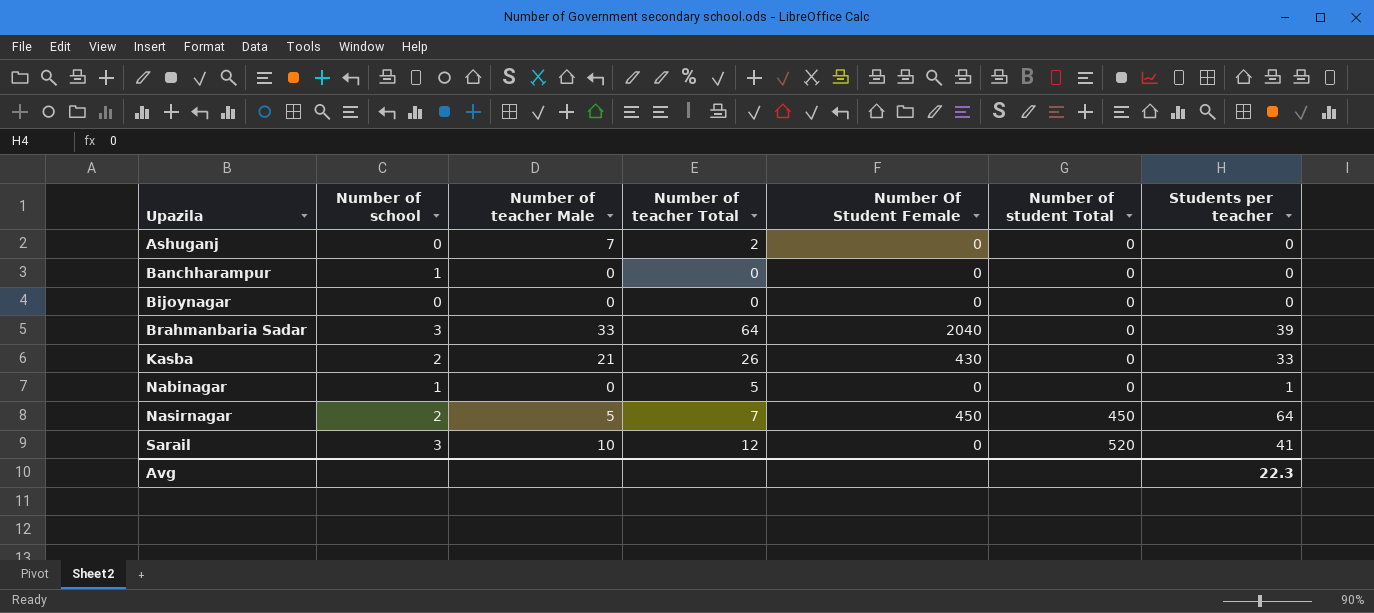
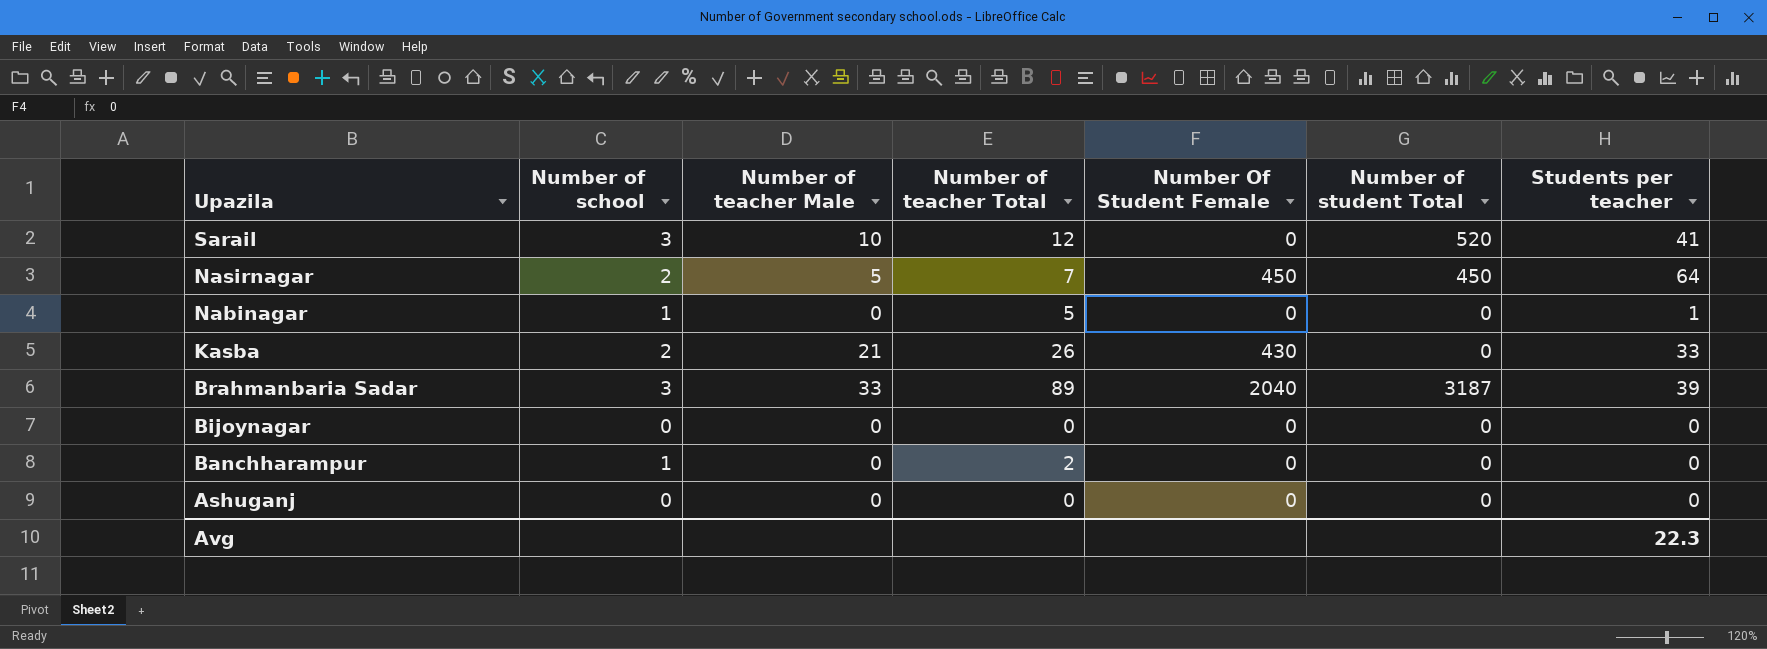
row order: Upazila ascending -> Upazila descending
Brahmanbaria Sadar | Number of teacher Total: 64 -> 89
Brahmanbaria Sadar | Number of student Total: 0 -> 3187
Banchharampur | Number of teacher Total: 0 -> 2
Ashuganj | Number of teacher Male: 7 -> 0
Ashuganj | Number of teacher Total: 2 -> 0

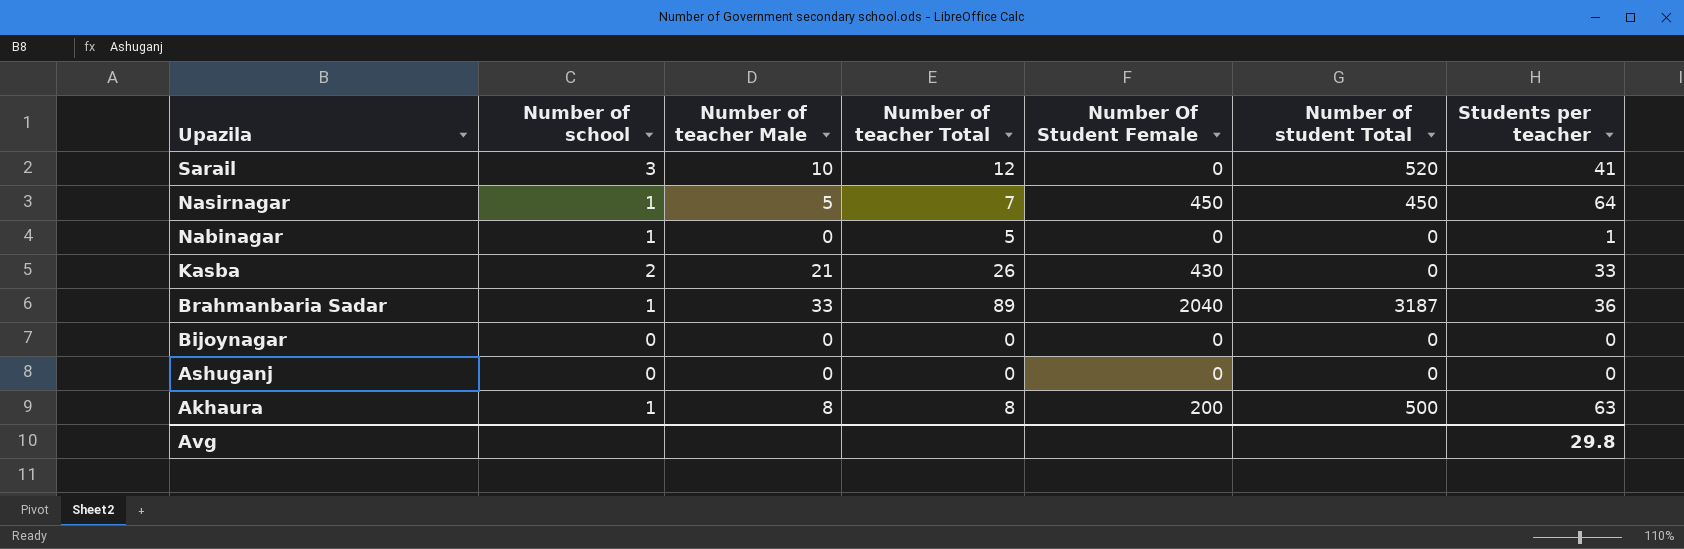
row Banchharampur: 1 | 0 | 2 | 0 | 0 | 0 -> none
Nasirnagar | Number of school: 2 -> 1
Brahmanbaria Sadar | Number of school: 3 -> 1
Brahmanbaria Sadar | Students per teacher: 39 -> 36
row Akhaura: none -> 1 | 8 | 8 | 200 | 500 | 63
Avg | Students per teacher: 22.3 -> 29.8

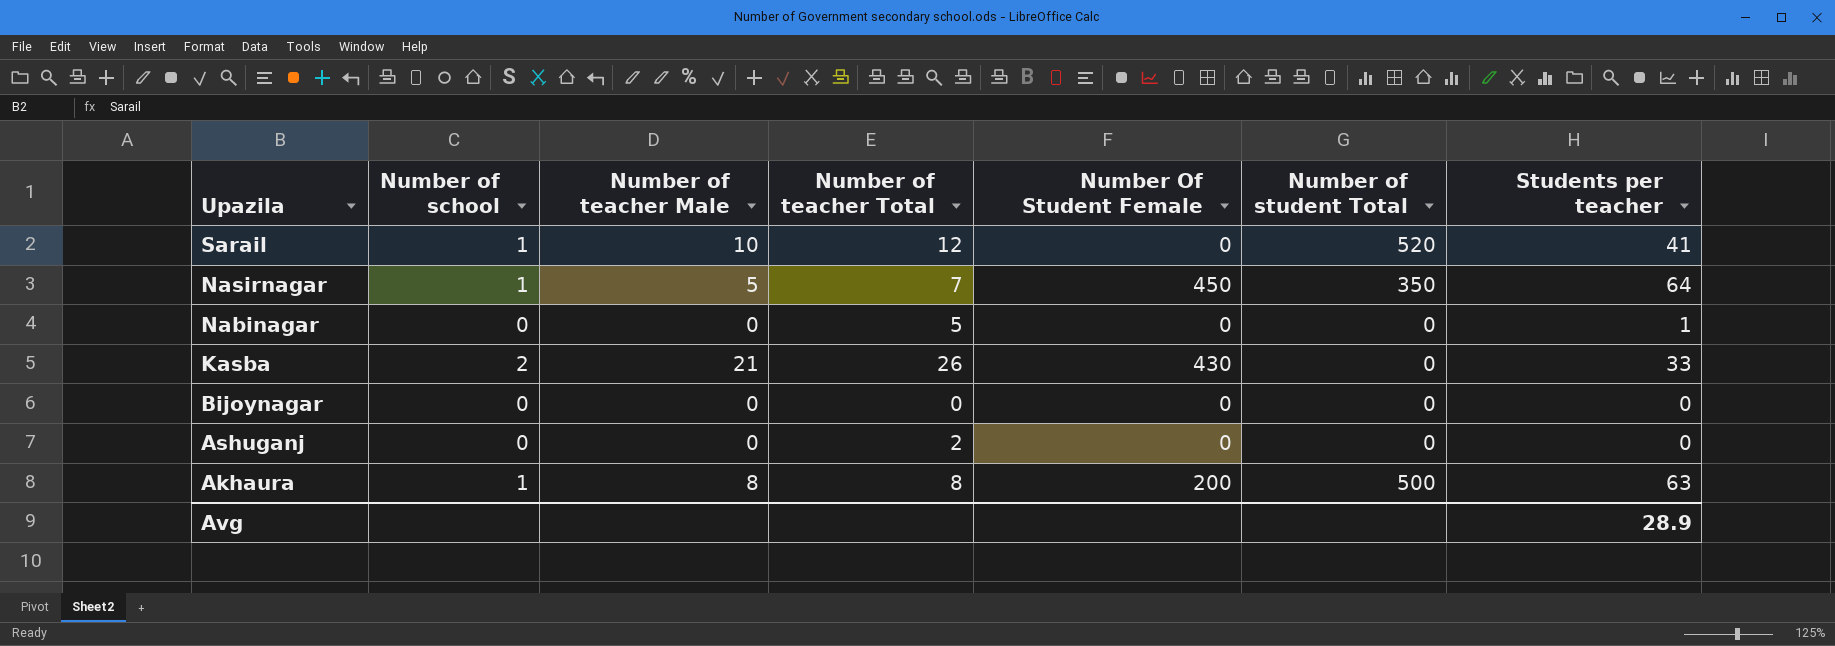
row Brahmanbaria Sadar: 1 | 33 | 89 | 2040 | 3187 | 36 -> none
Sarail | Number of school: 3 -> 1
Nasirnagar | Number of student Total: 450 -> 350
Nabinagar | Number of school: 1 -> 0
Ashuganj | Number of teacher Total: 0 -> 2
Avg | Students per teacher: 29.8 -> 28.9

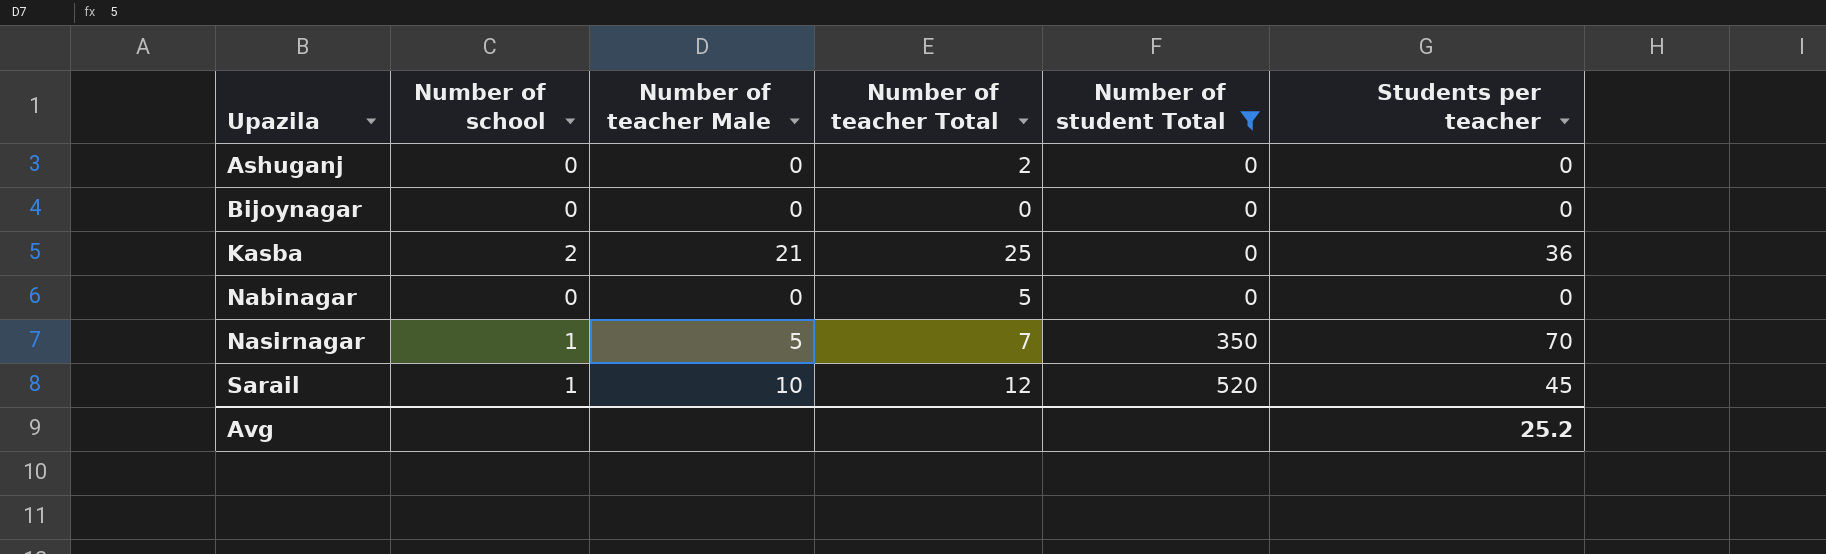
filter: none -> Number of student Total != 500
row order: Upazila descending -> Upazila ascending
column Number Of Student Female | position: 5 -> none
Kasba | Number of teacher Total: 26 -> 25
Kasba | Students per teacher: 33 -> 36
Nabinagar | Students per teacher: 1 -> 0
Nasirnagar | Students per teacher: 64 -> 70
Sarail | Students per teacher: 41 -> 45
Avg | Students per teacher: 28.9 -> 25.2

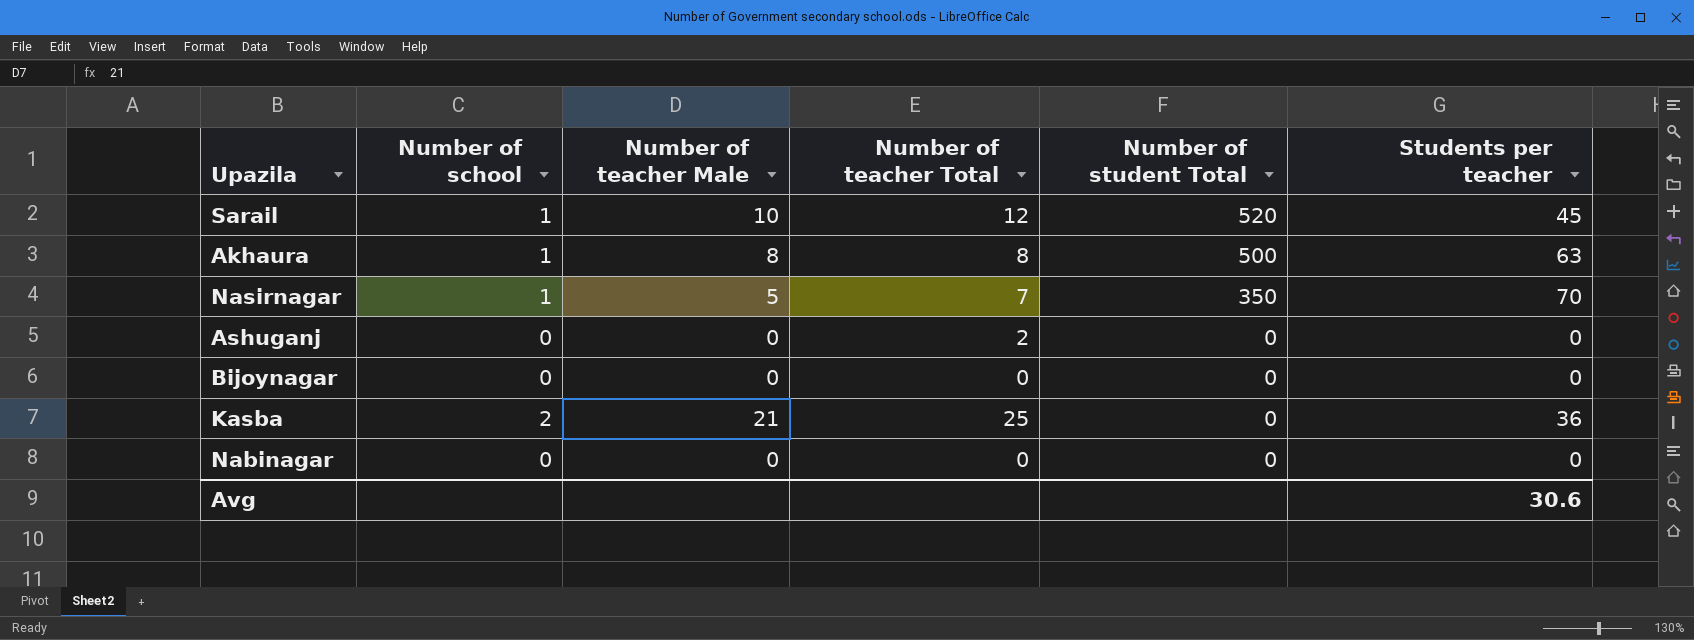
filter: Number of student Total != 500 -> none
row order: Upazila ascending -> Number of student Total descending
Nabinagar | Number of teacher Total: 5 -> 0
Avg | Students per teacher: 25.2 -> 30.6

